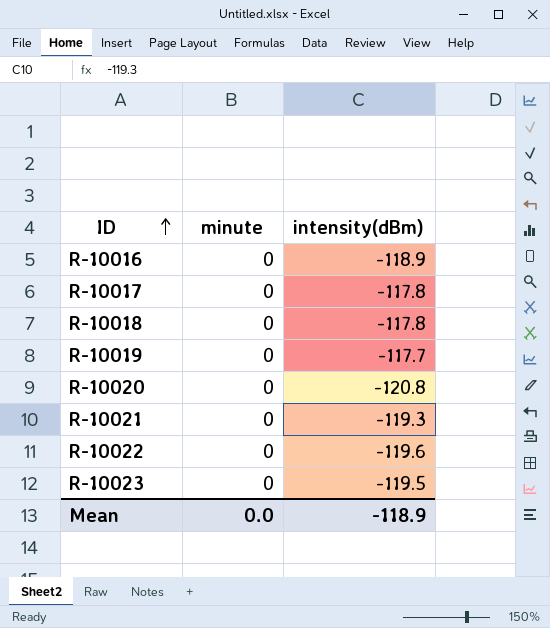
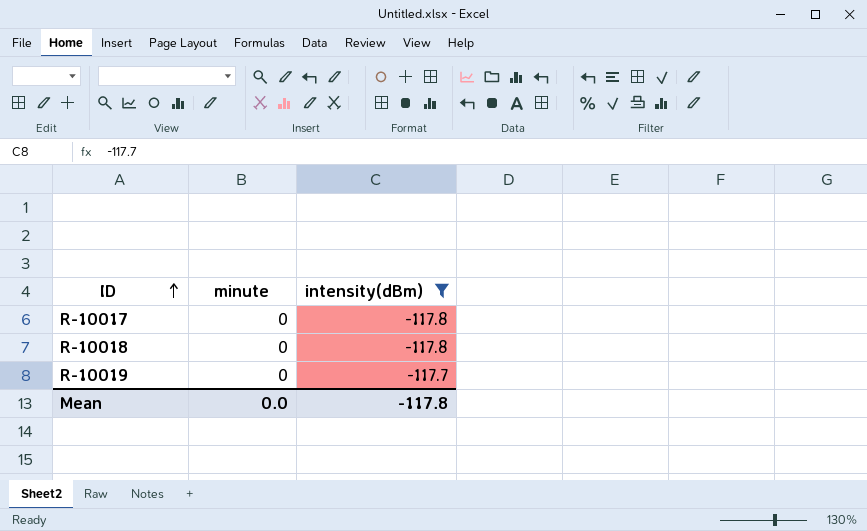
filter: none -> intensity(dBm) >= -117.8
Mean | intensity(dBm): -118.9 -> -117.8

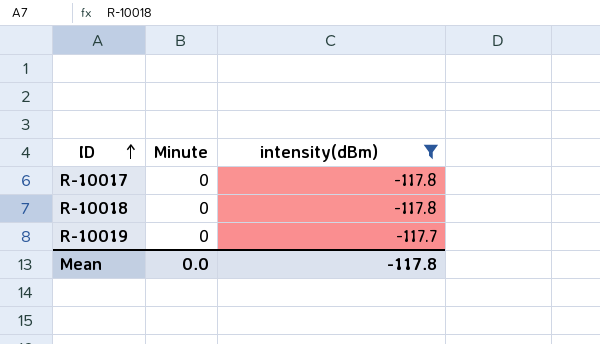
column name: minute -> Minute

